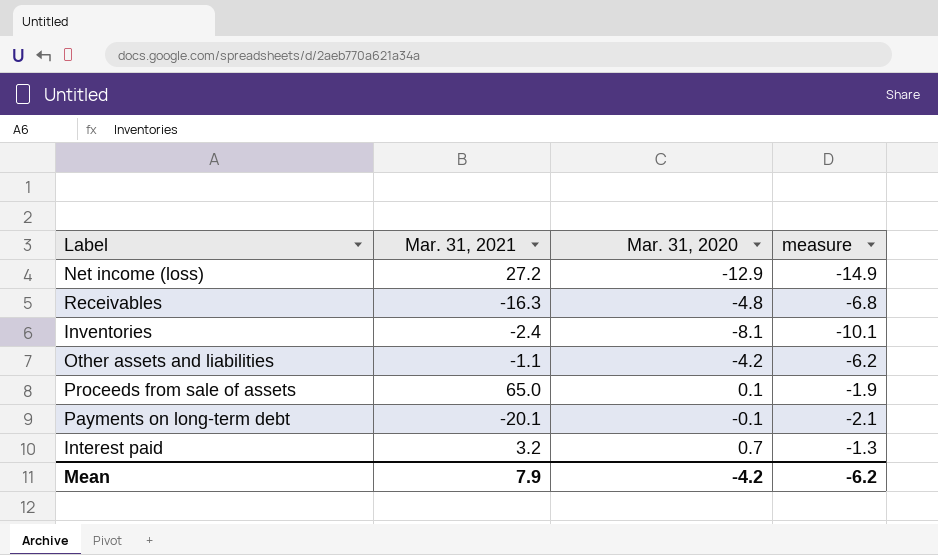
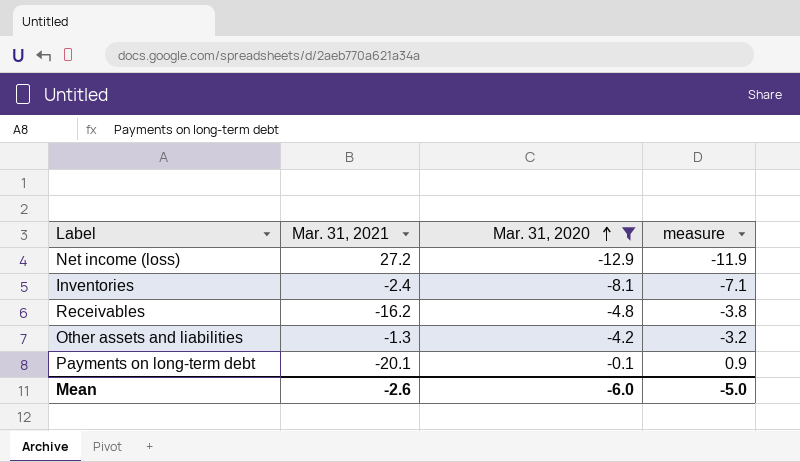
filter: none -> Mar. 31, 2020 <= -0.1
row order: none -> Mar. 31, 2020 ascending
column measure | formula: [Mar. 31, 2020] - 2 -> [Mar. 31, 2020] + 1
Receivables | Mar. 31, 2021: -16.3 -> -16.2
Other assets and liabilities | Mar. 31, 2021: -1.1 -> -1.3
Mean | Mar. 31, 2021: 7.9 -> -2.6
Mean | Mar. 31, 2020: -4.2 -> -6.0
Mean | measure: -6.2 -> -5.0

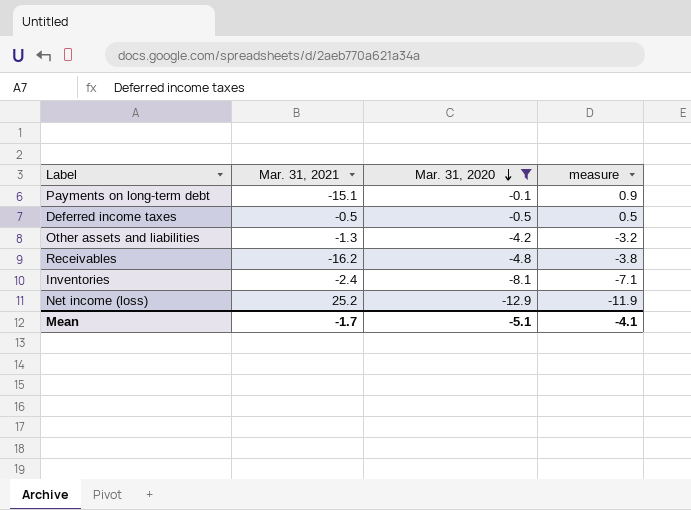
row order: Mar. 31, 2020 ascending -> Mar. 31, 2020 descending
Payments on long-term debt | Mar. 31, 2021: -20.1 -> -15.1
row Deferred income taxes: none -> -0.5 | -0.5 | 0.5
Net income (loss) | Mar. 31, 2021: 27.2 -> 25.2
Mean | Mar. 31, 2021: -2.6 -> -1.7
Mean | Mar. 31, 2020: -6.0 -> -5.1
Mean | measure: -5.0 -> -4.1

